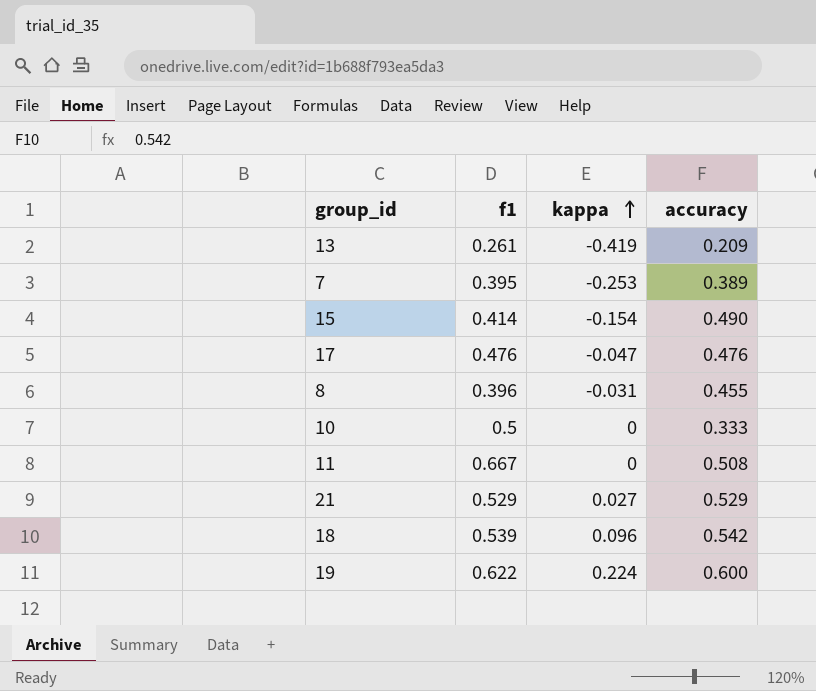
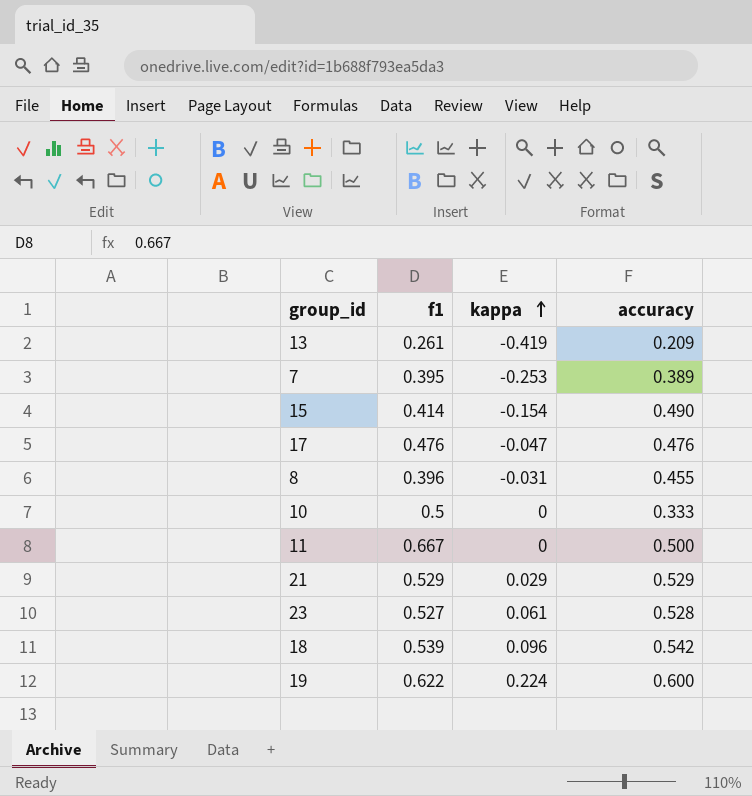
11 | accuracy: 0.508 -> 0.500
21 | kappa: 0.027 -> 0.029
row 23: none -> 0.527 | 0.061 | 0.528

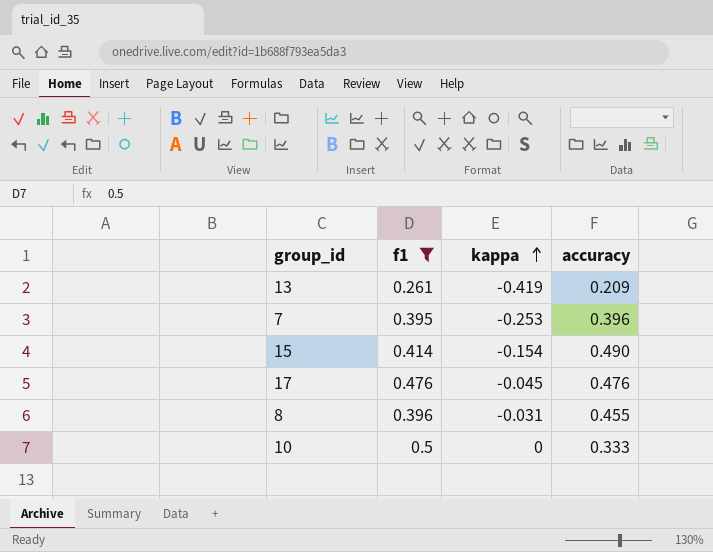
filter: none -> f1 <= 0.5
7 | accuracy: 0.389 -> 0.396
17 | kappa: -0.047 -> -0.045

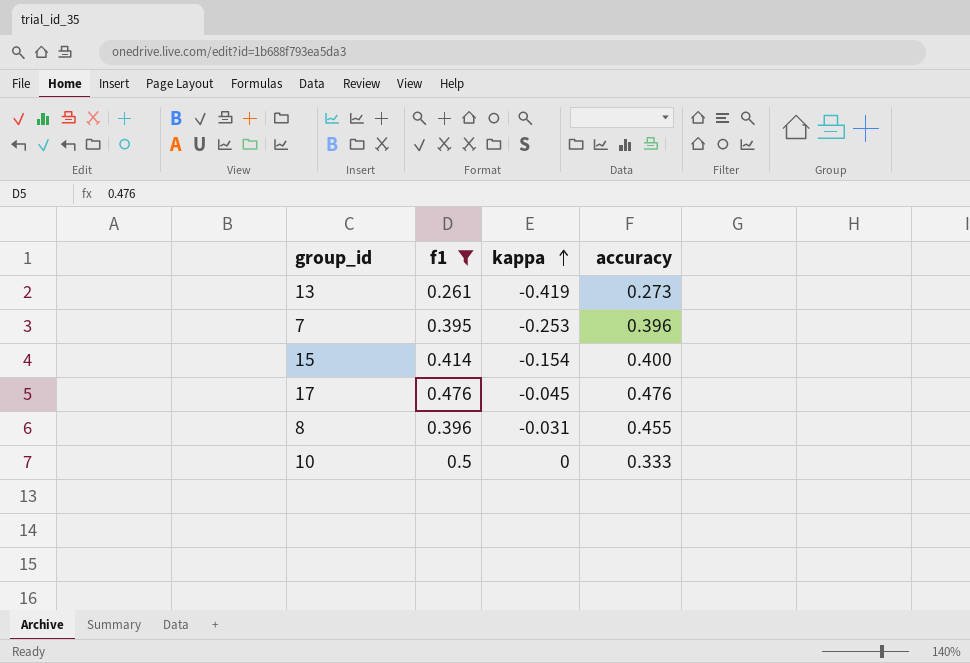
13 | accuracy: 0.209 -> 0.273
15 | accuracy: 0.490 -> 0.400

